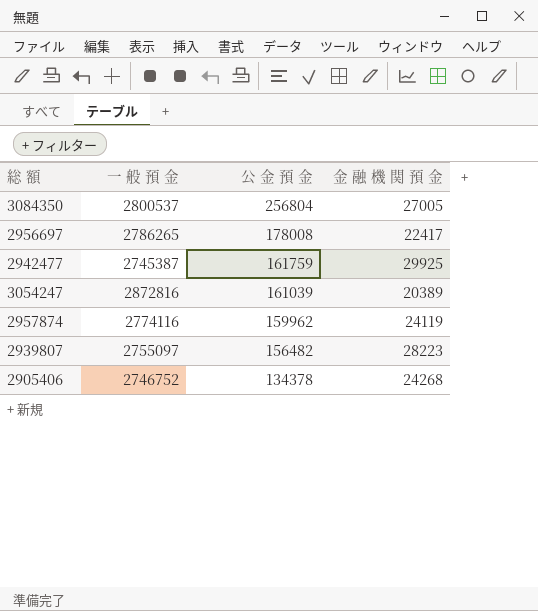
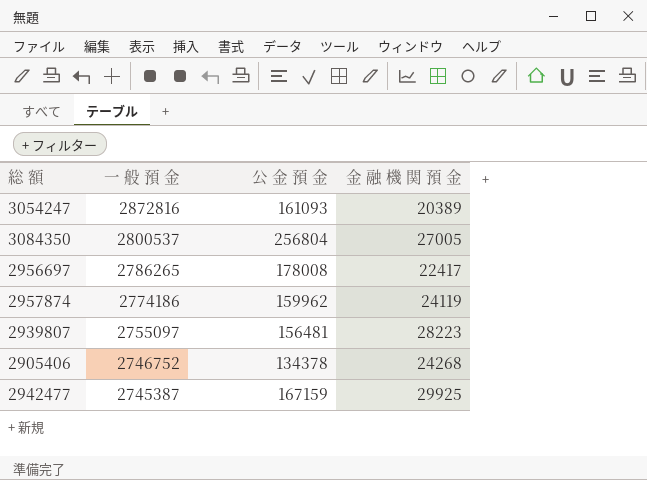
row order: 公 金 預 金 descending -> 一 般 預 金 descending
3054247 | 公 金 預 金: 161039 -> 161093
2957874 | 一 般 預 金: 2774116 -> 2774186
2939807 | 公 金 預 金: 156482 -> 156481
2942477 | 公 金 預 金: 161759 -> 167159

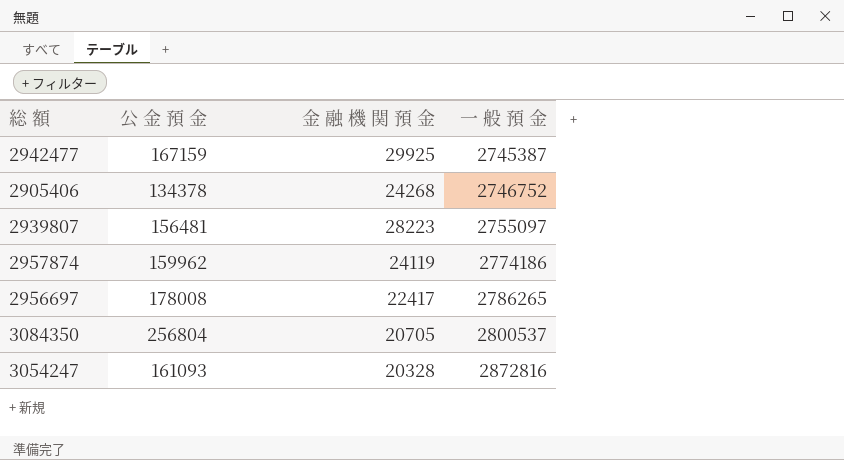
row order: 一 般 預 金 descending -> 一 般 預 金 ascending
column 一 般 預 金 | position: 2 -> 4
3084350 | 金 融 機 関 預 金: 27005 -> 20705
3054247 | 金 融 機 関 預 金: 20389 -> 20328

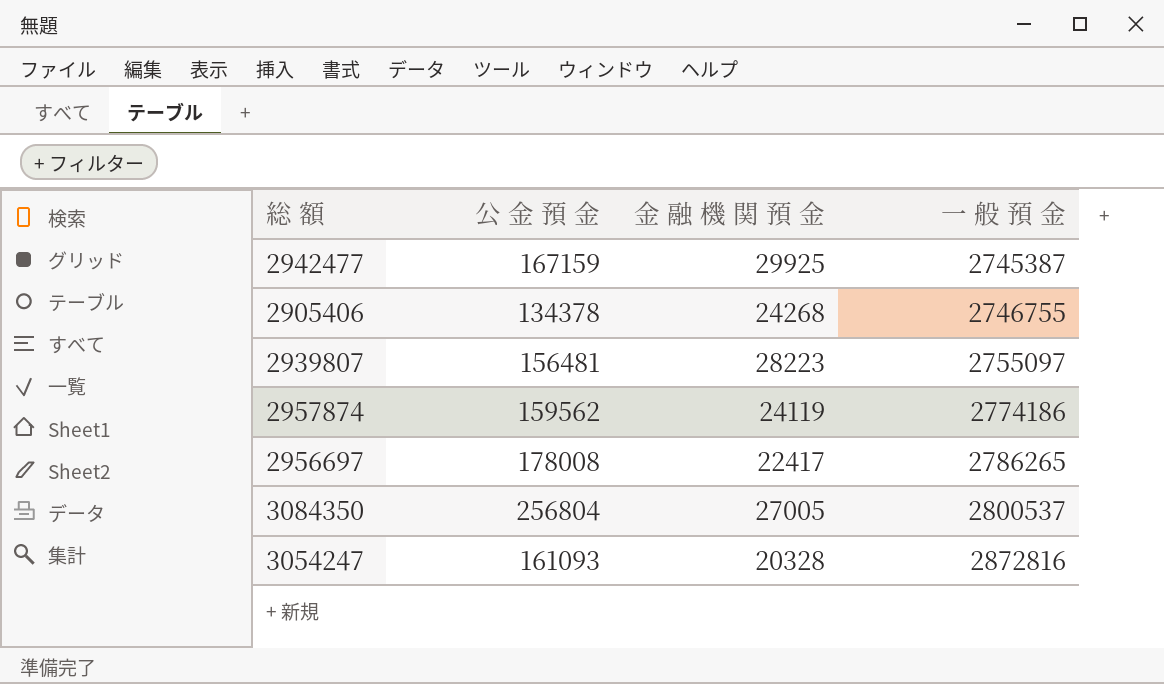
2905406 | 一 般 預 金: 2746752 -> 2746755
2957874 | 公 金 預 金: 159962 -> 159562
3084350 | 金 融 機 関 預 金: 20705 -> 27005

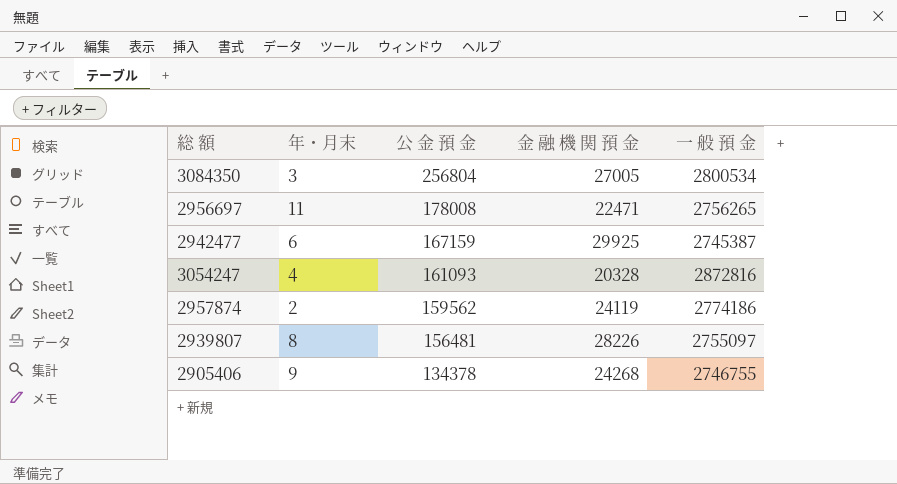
row order: 一 般 預 金 ascending -> 公 金 預 金 descending
column 年・月末 | position: none -> 2
3084350 | 一 般 預 金: 2800537 -> 2800534
2956697 | 金 融 機 関 預 金: 22417 -> 22471
2956697 | 一 般 預 金: 2786265 -> 2756265
2939807 | 金 融 機 関 預 金: 28223 -> 28226

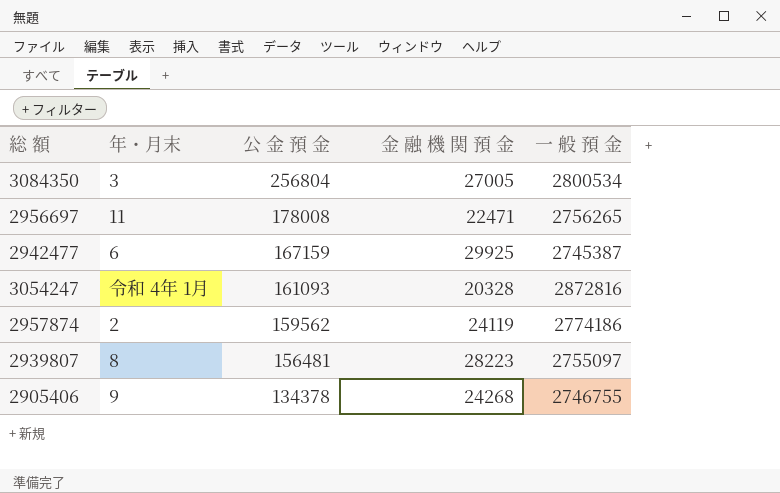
3054247 | 年・月末: 4 -> 令和 4年 1月
2939807 | 金 融 機 関 預 金: 28226 -> 28223

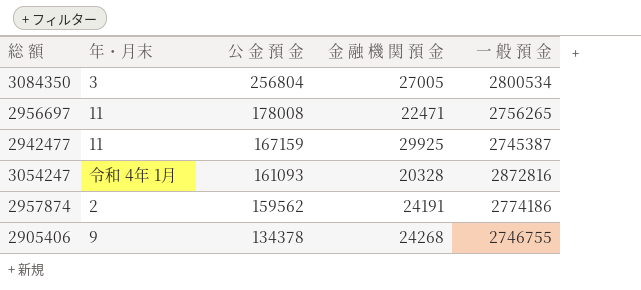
row 2939807: 8 | 156481 | 28223 | 2755097 -> none
2942477 | 年・月末: 6 -> 11
2957874 | 金 融 機 関 預 金: 24119 -> 24191

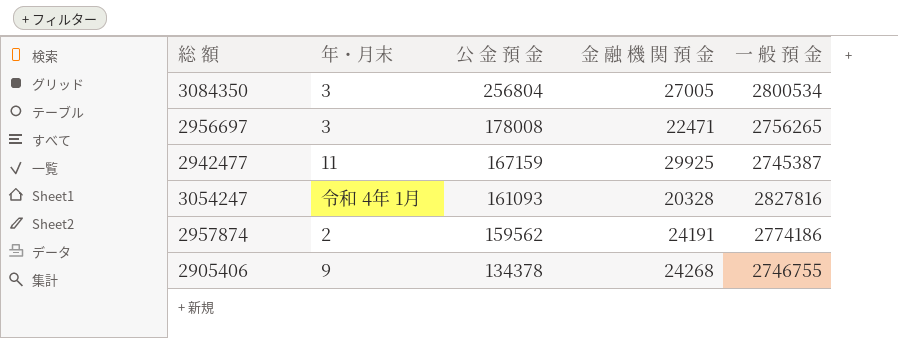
2956697 | 年・月末: 11 -> 3
3054247 | 一 般 預 金: 2872816 -> 2827816

